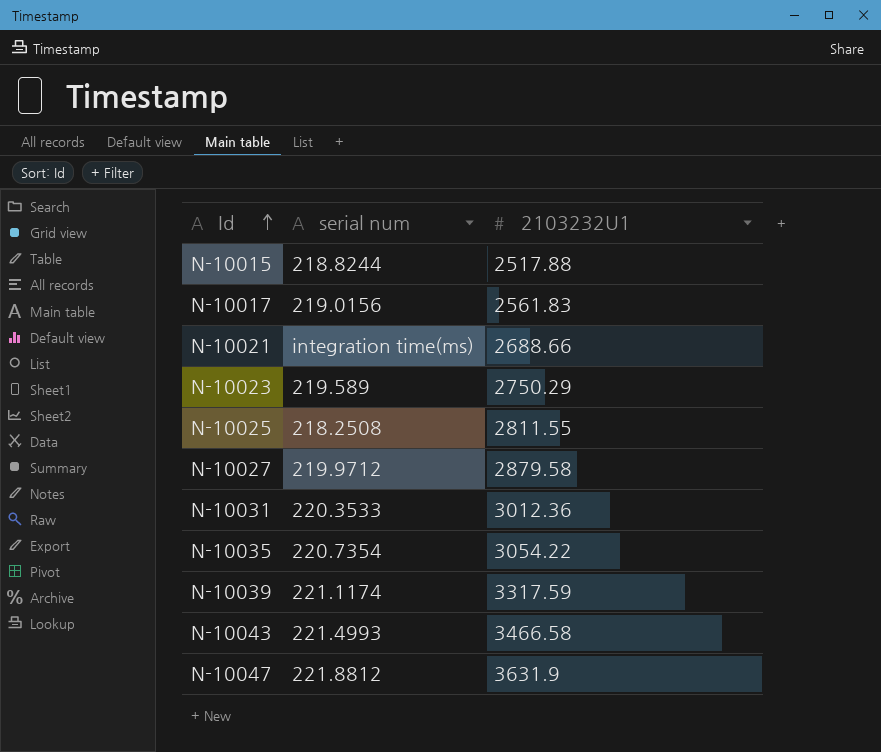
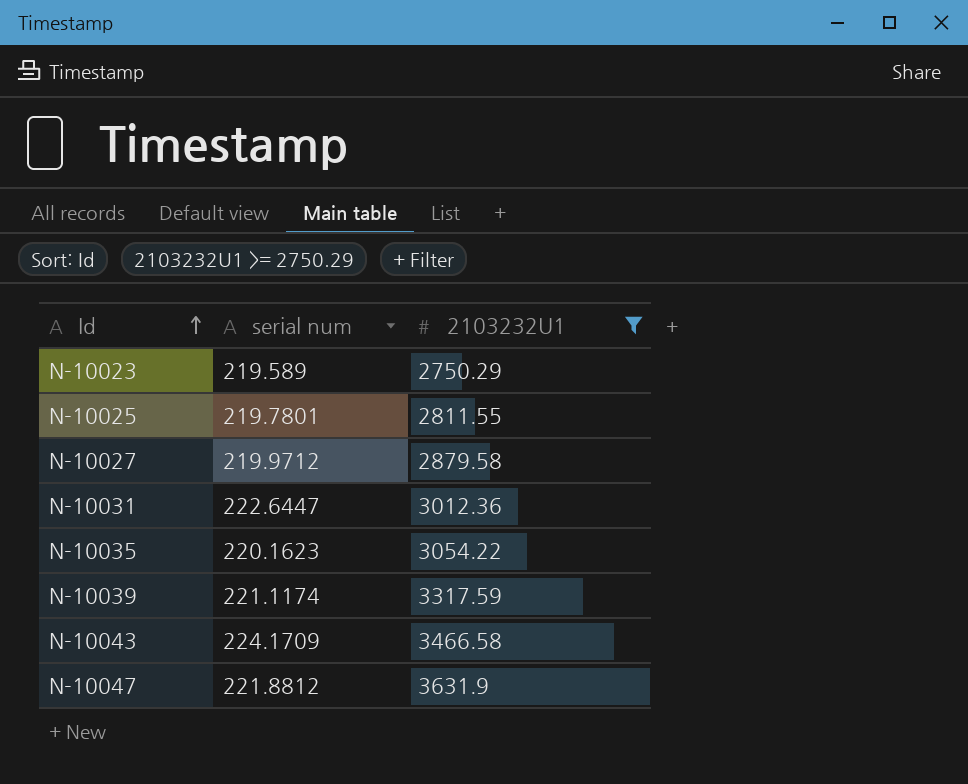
filter: none -> 2103232U1 >= 2750.29
N-10025 | serial num: 218.2508 -> 219.7801
N-10031 | serial num: 220.3533 -> 222.6447
N-10035 | serial num: 220.7354 -> 220.1623
N-10043 | serial num: 221.4993 -> 224.1709

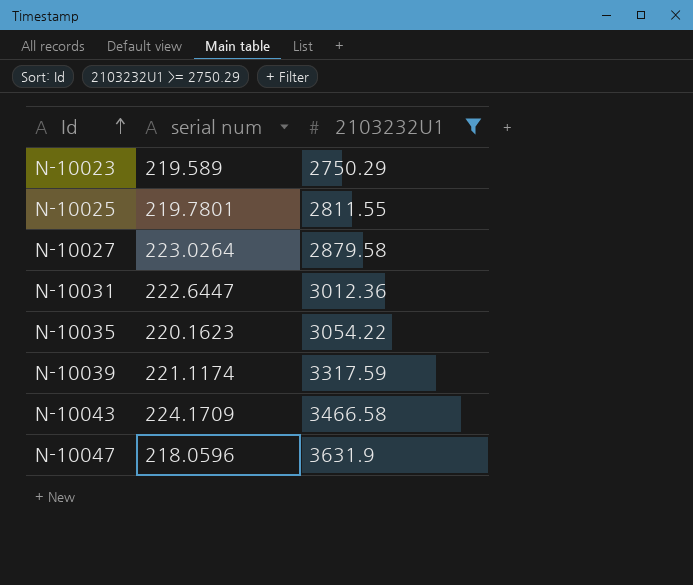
N-10027 | serial num: 219.9712 -> 223.0264
N-10047 | serial num: 221.8812 -> 218.0596

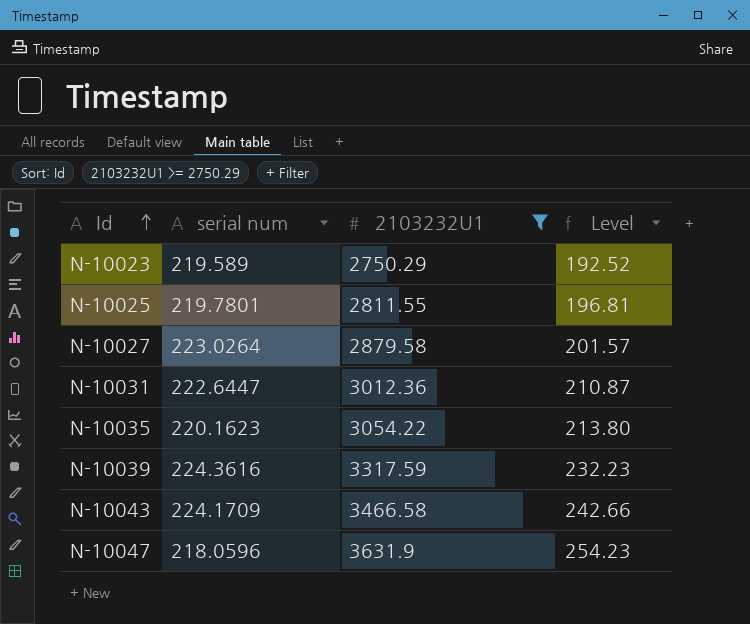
column Level | formula: none -> [2103232U1] * 0.07
N-10039 | serial num: 221.1174 -> 224.3616

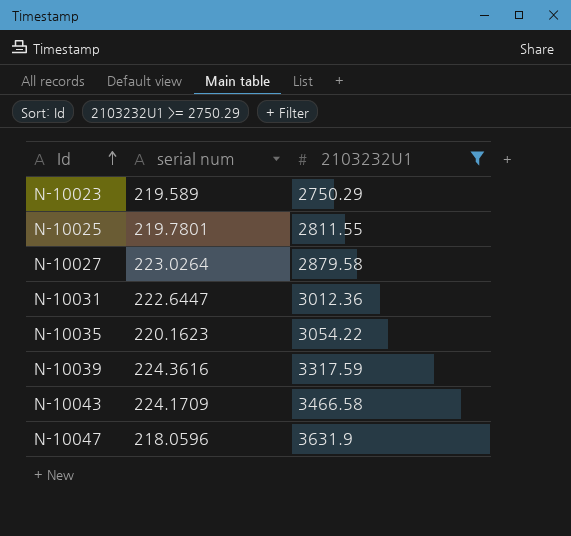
column Level | formula: [2103232U1] * 0.07 -> none

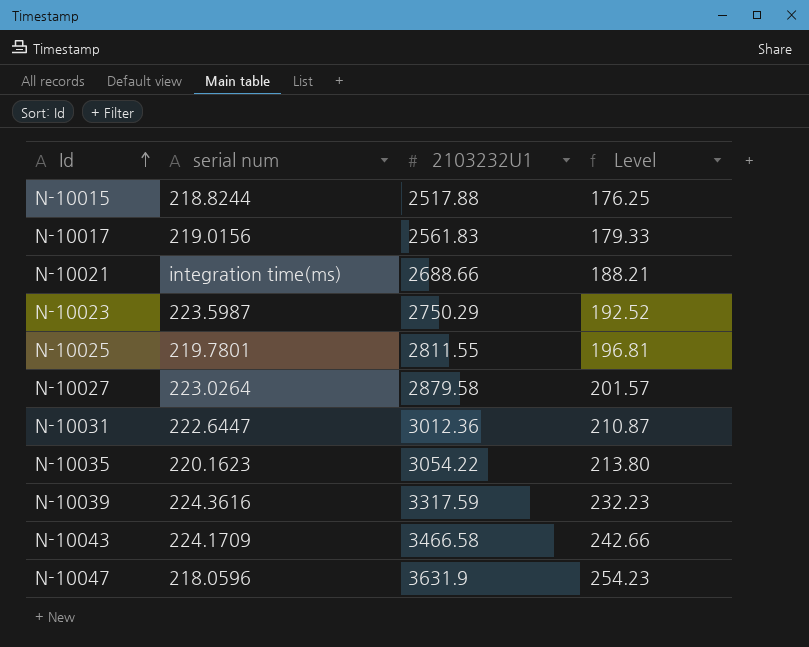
filter: 2103232U1 >= 2750.29 -> none
column Level | formula: none -> [2103232U1] * 0.07
N-10023 | serial num: 219.589 -> 223.5987

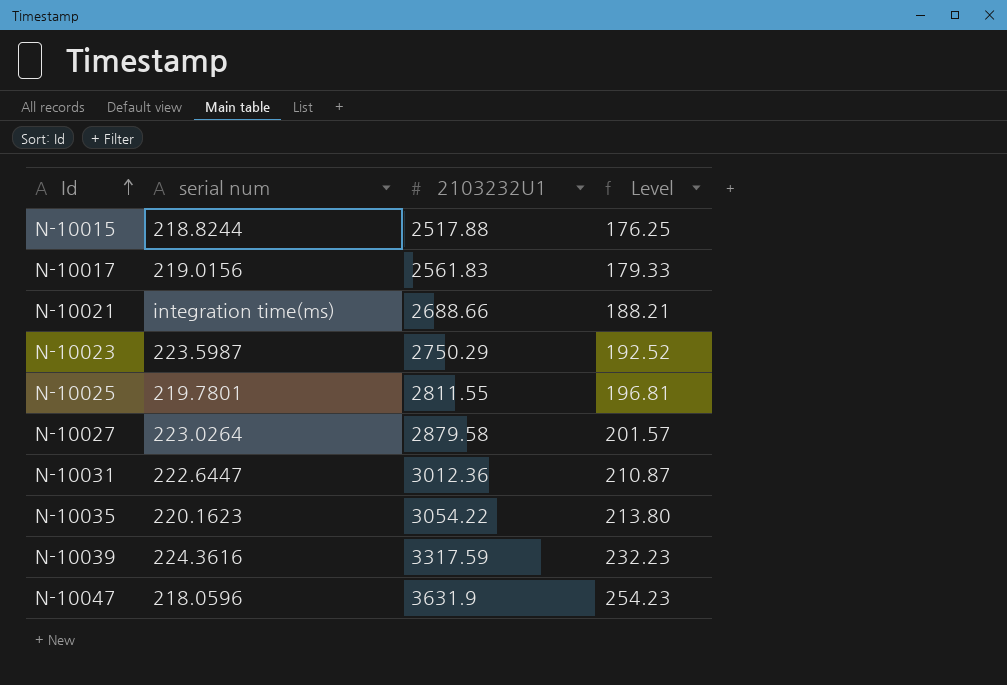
row N-10043: 224.1709 | 3466.58 | 242.66 -> none

